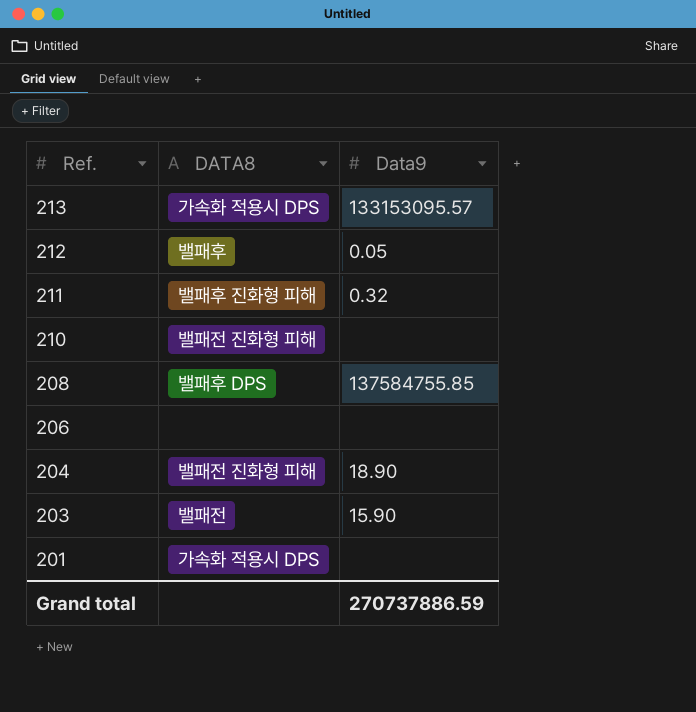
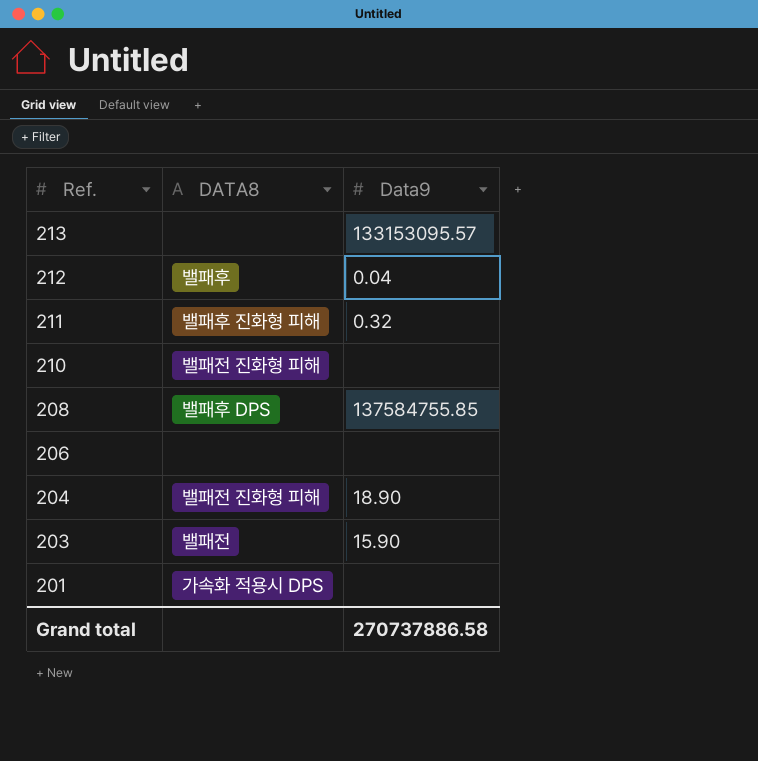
213 | DATA8: 가속화 적용시 DPS -> none
212 | Data9: 0.05 -> 0.04
Grand total | Data9: 270737886.59 -> 270737886.58

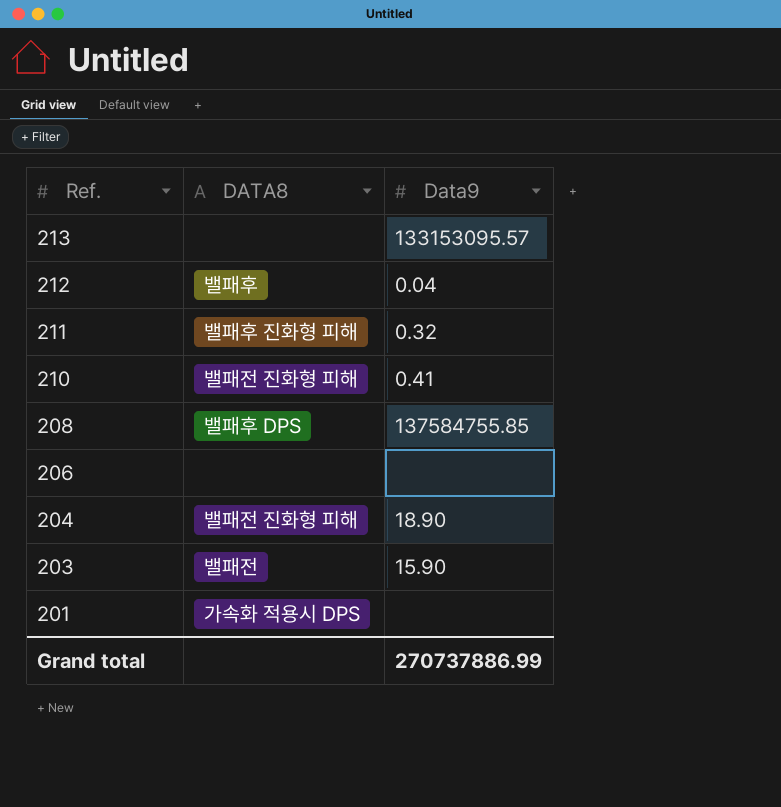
210 | Data9: none -> 0.41
Grand total | Data9: 270737886.58 -> 270737886.99

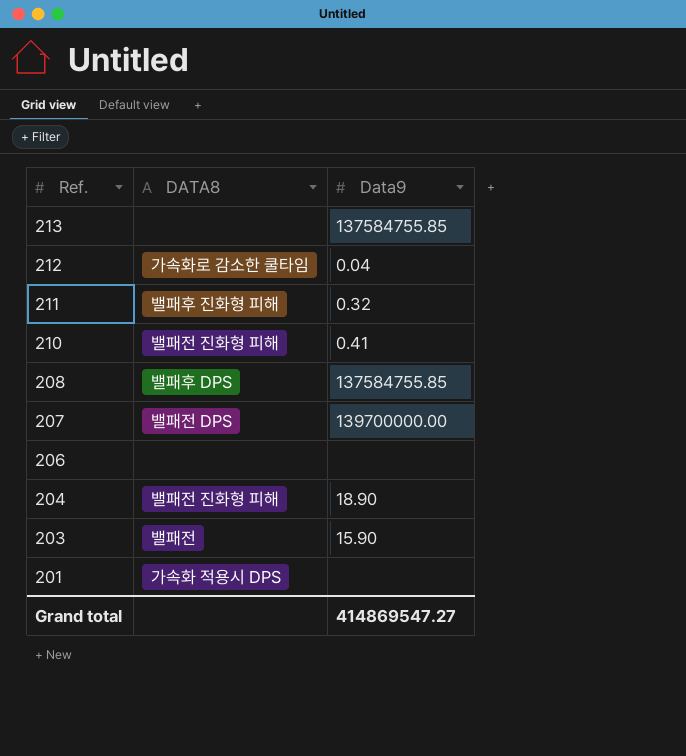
213 | Data9: 133153095.57 -> 137584755.85
212 | DATA8: 밸패후 -> 가속화로 감소한 쿨타임
row 207: none -> 밸패전 DPS | 139700000.00
Grand total | Data9: 270737886.99 -> 414869547.27

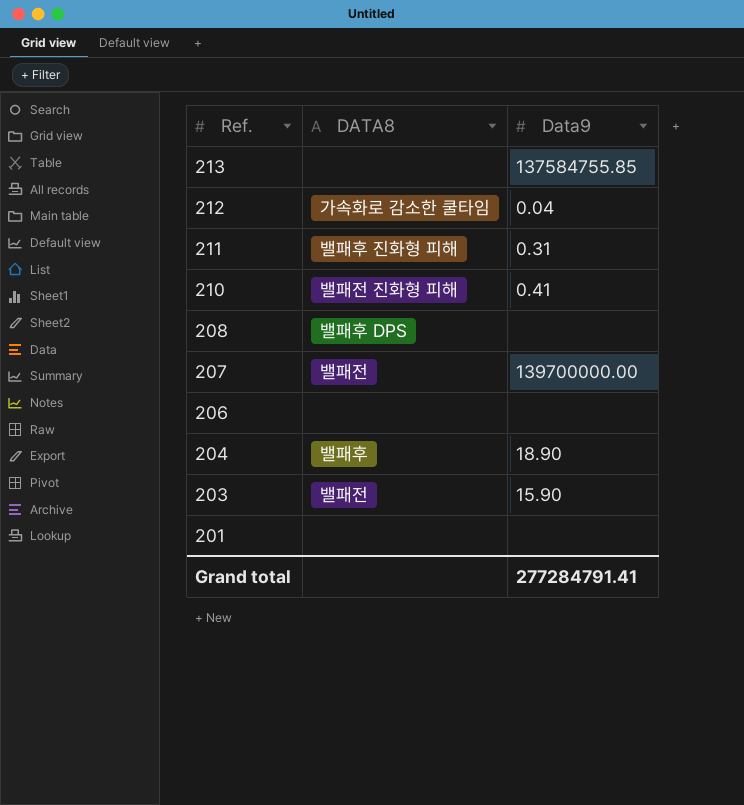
211 | Data9: 0.32 -> 0.31
208 | Data9: 137584755.85 -> none
207 | DATA8: 밸패전 DPS -> 밸패전
204 | DATA8: 밸패전 진화형 피해 -> 밸패후
201 | DATA8: 가속화 적용시 DPS -> none
Grand total | Data9: 414869547.27 -> 277284791.41

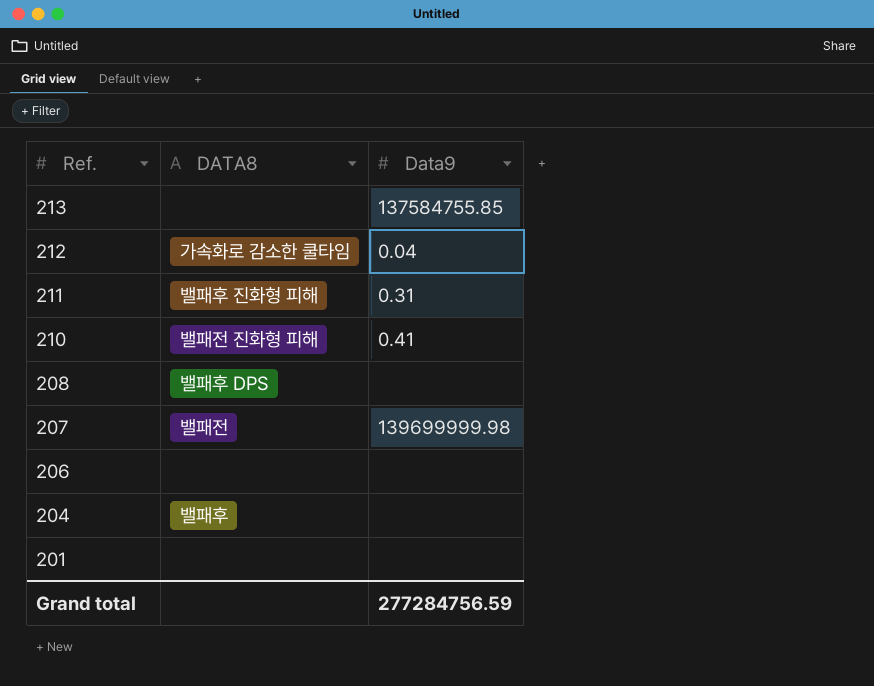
row 203: 밸패전 | 15.90 -> none
207 | Data9: 139700000.00 -> 139699999.98
204 | Data9: 18.90 -> none
Grand total | Data9: 277284791.41 -> 277284756.59

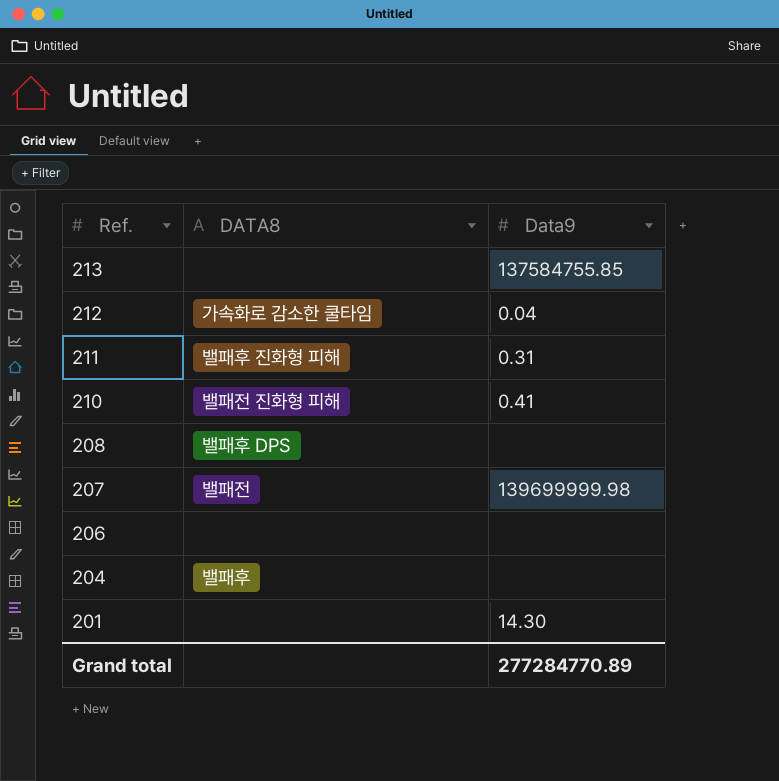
201 | Data9: none -> 14.30
Grand total | Data9: 277284756.59 -> 277284770.89

